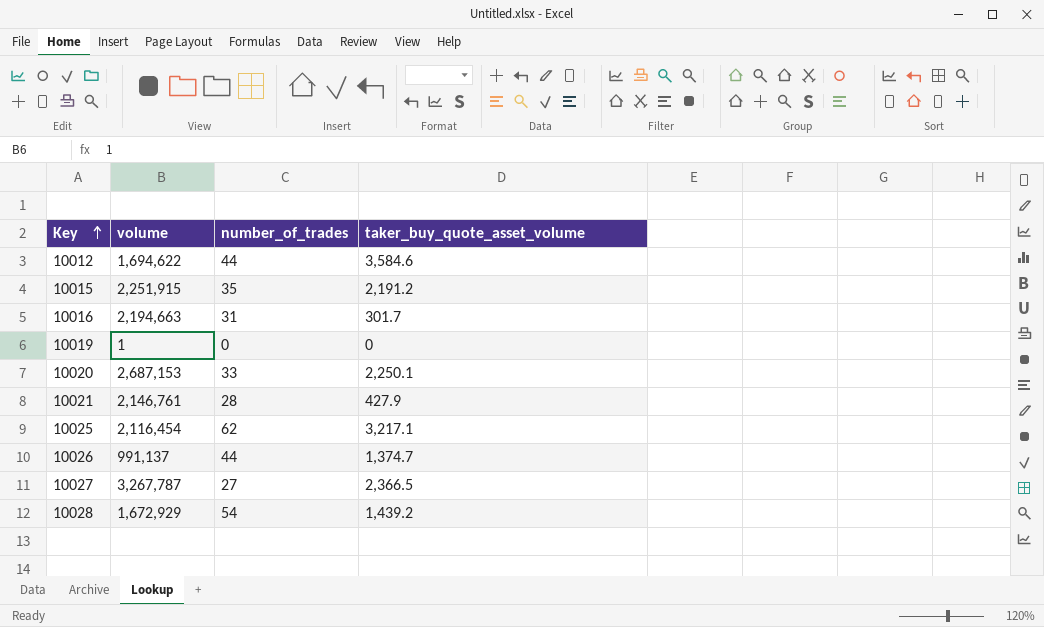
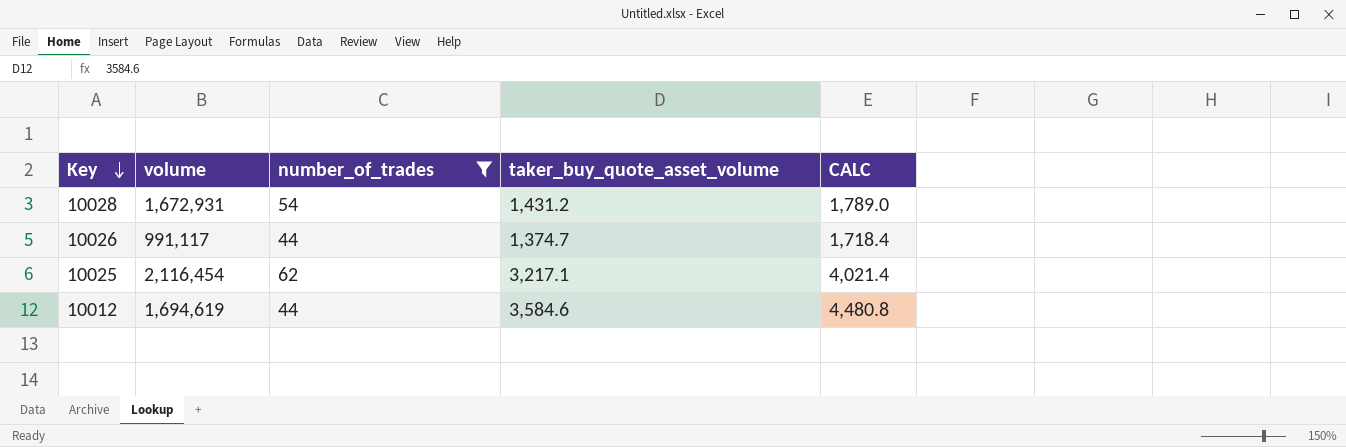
filter: none -> number_of_trades >= 44
row order: Key ascending -> Key descending
column CALC | formula: none -> [taker_buy_quote_asset_volume] * 1.25
10028 | volume: 1,672,929 -> 1,672,931
10028 | taker_buy_quote_asset_volume: 1,439.2 -> 1,431.2
10026 | volume: 991,137 -> 991,117
10012 | volume: 1,694,622 -> 1,694,619

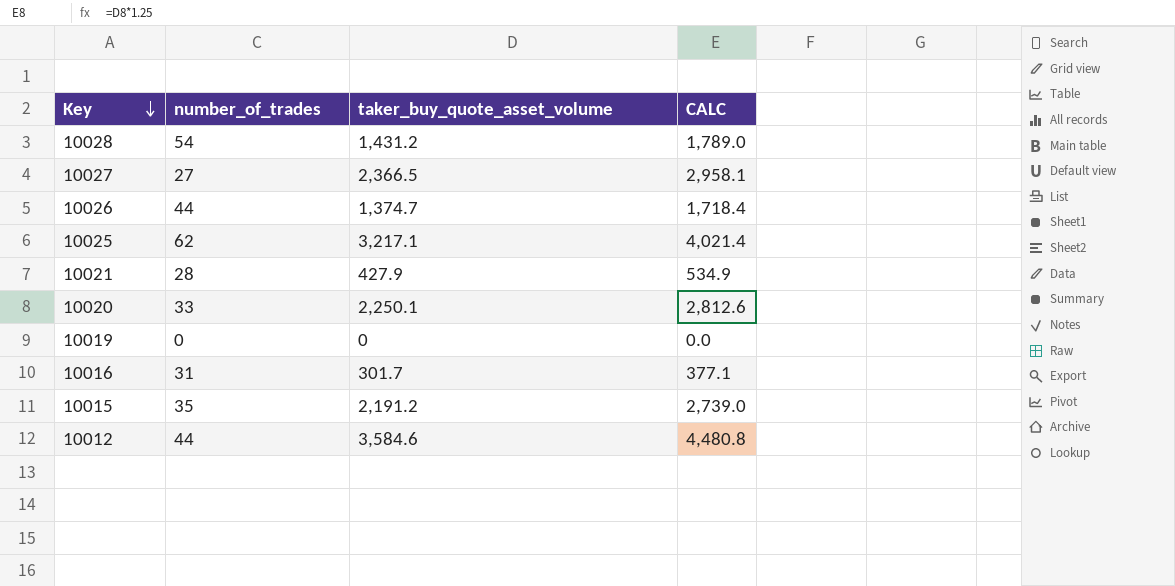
filter: number_of_trades >= 44 -> none
column volume | position: 2 -> none

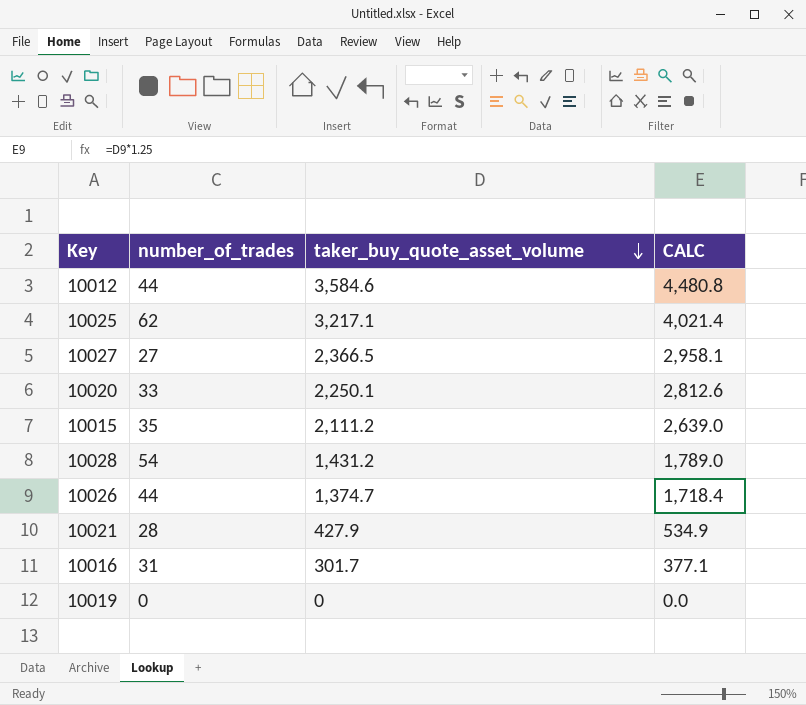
row order: Key descending -> taker_buy_quote_asset_volume descending
10015 | taker_buy_quote_asset_volume: 2,191.2 -> 2,111.2
10015 | CALC: 2,739.0 -> 2,639.0

